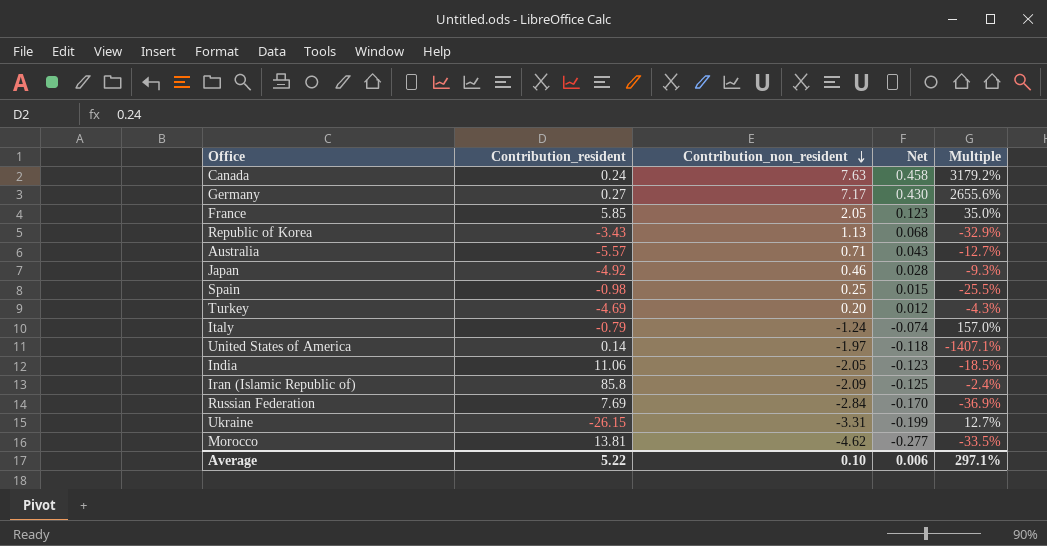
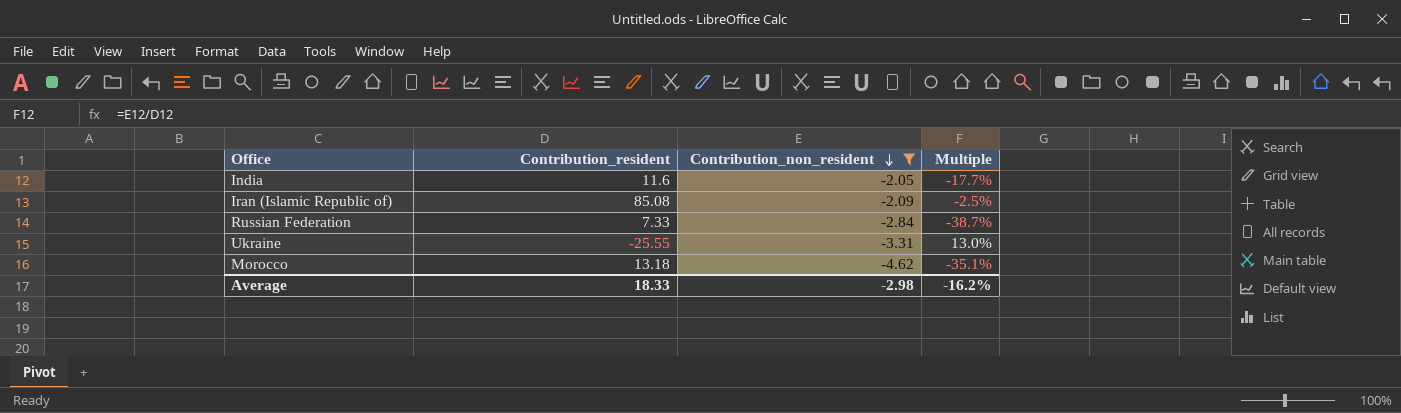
filter: none -> Contribution_non_resident <= -2.05
column Net | formula: [Contribution_non_resident] * 0.06 -> none
India | Contribution_resident: 11.06 -> 11.6
India | Multiple: -18.5% -> -17.7%
Iran (Islamic Republic of) | Contribution_resident: 85.8 -> 85.08
Iran (Islamic Republic of) | Multiple: -2.4% -> -2.5%
Russian Federation | Contribution_resident: 7.69 -> 7.33
Russian Federation | Multiple: -36.9% -> -38.7%
Ukraine | Contribution_resident: -26.15 -> -25.55
Ukraine | Multiple: 12.7% -> 13.0%
Morocco | Contribution_resident: 13.81 -> 13.18
Morocco | Multiple: -33.5% -> -35.1%
Average | Contribution_resident: 5.22 -> 18.33
Average | Contribution_non_resident: 0.10 -> -2.98
Average | Multiple: 297.1% -> -16.2%

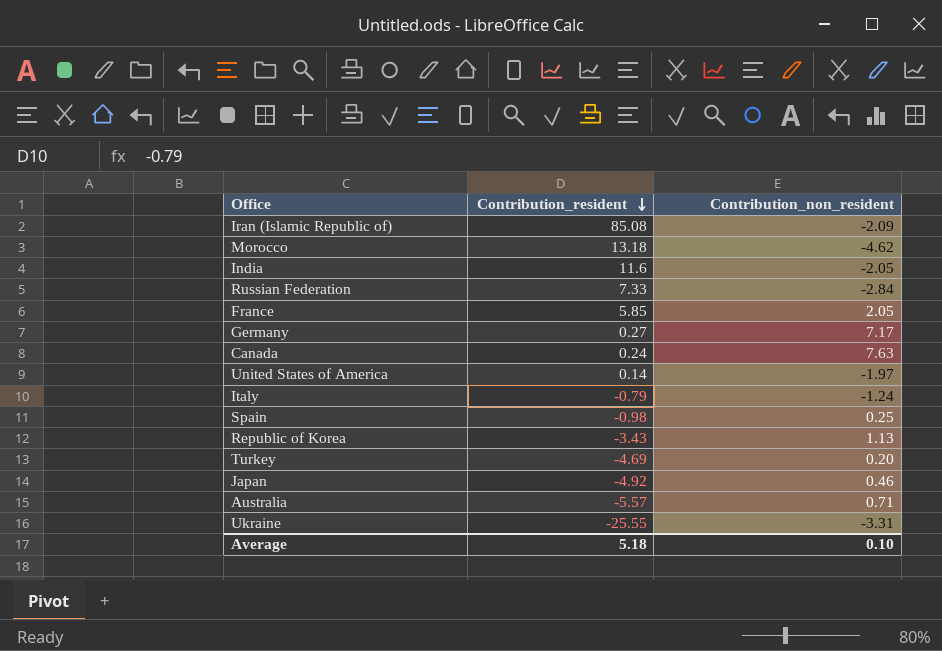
filter: Contribution_non_resident <= -2.05 -> none
row order: Contribution_non_resident descending -> Contribution_resident descending
column Multiple | formula: [Contribution_non_resident] / [Contribution_resident] -> none
Average | Contribution_resident: 18.33 -> 5.18
Average | Contribution_non_resident: -2.98 -> 0.10

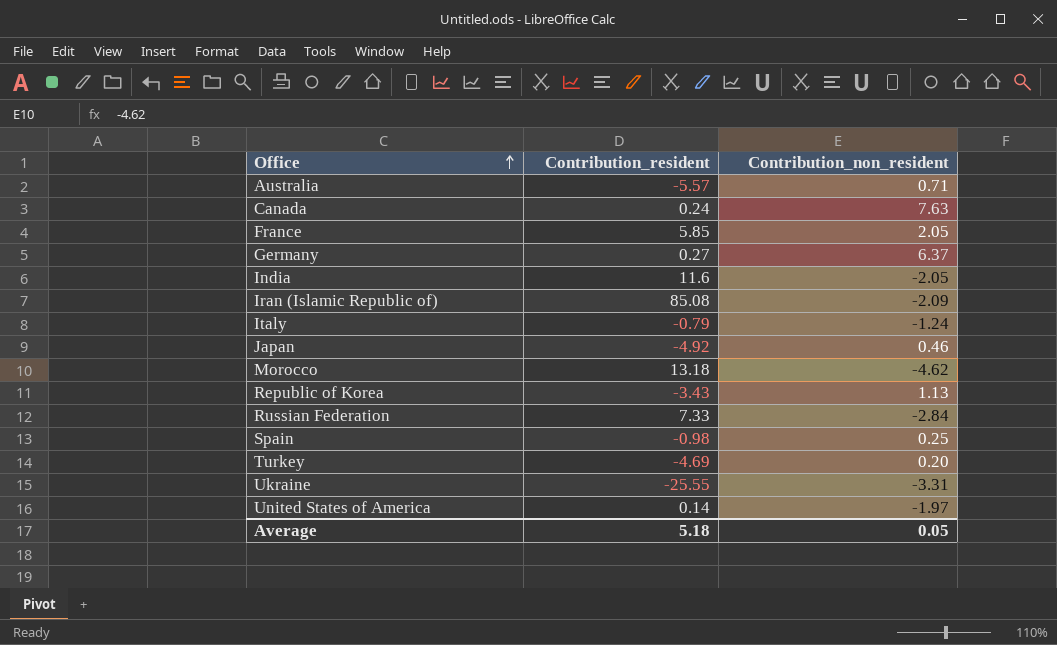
row order: Contribution_resident descending -> Office ascending
Germany | Contribution_non_resident: 7.17 -> 6.37
Average | Contribution_non_resident: 0.10 -> 0.05

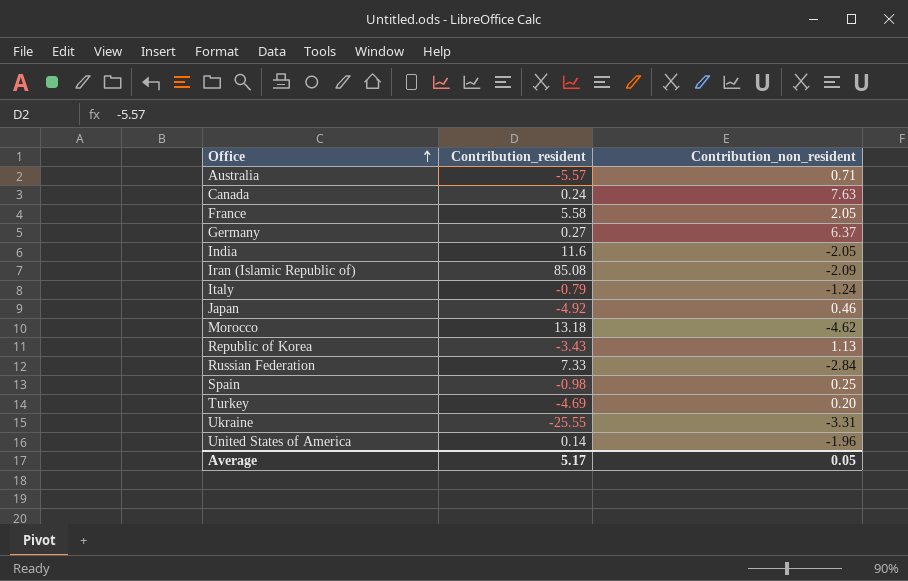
France | Contribution_resident: 5.85 -> 5.58
United States of America | Contribution_non_resident: -1.97 -> -1.96
Average | Contribution_resident: 5.18 -> 5.17

